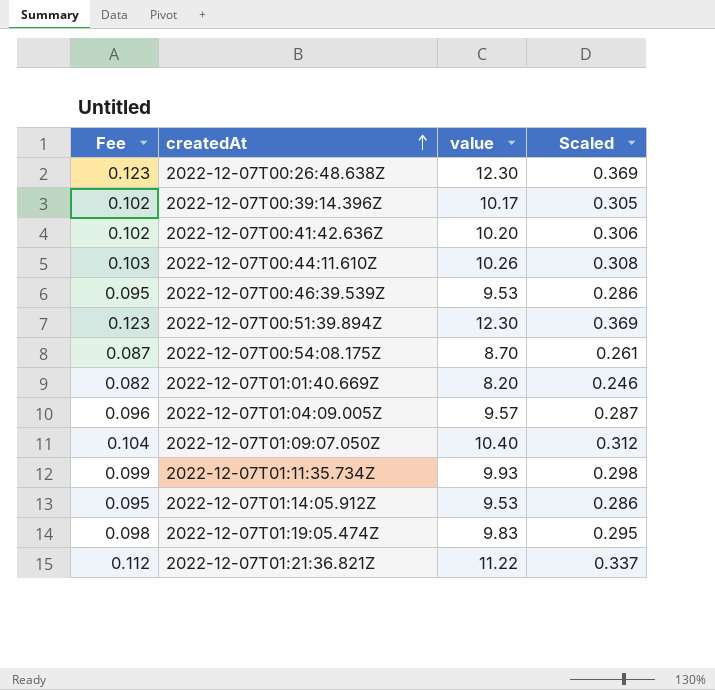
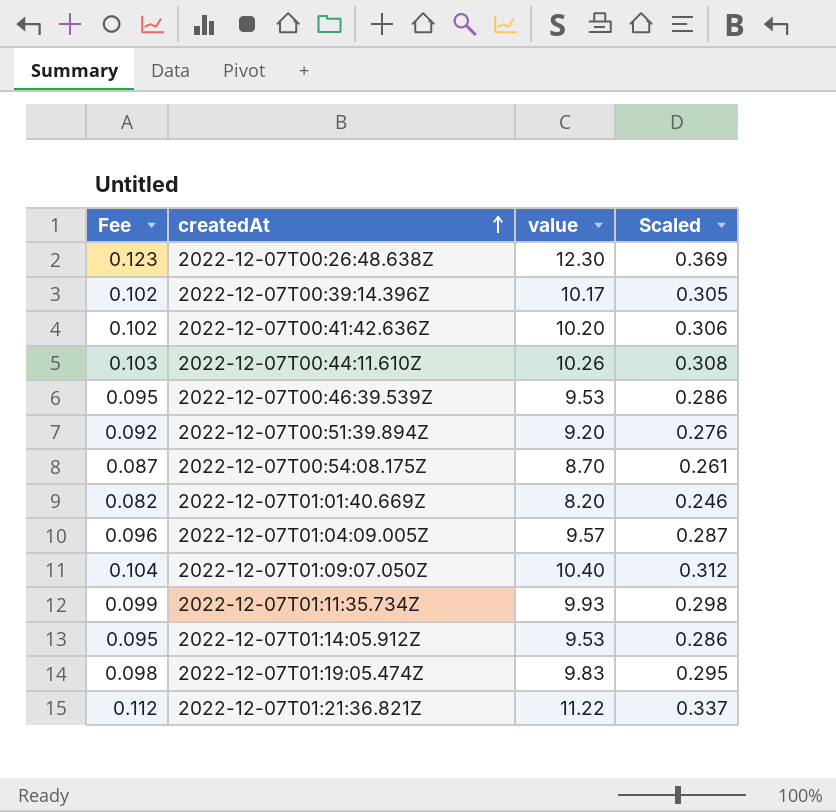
2022-12-07T00:51:39.894Z | Fee: 0.123 -> 0.092
2022-12-07T00:51:39.894Z | value: 12.30 -> 9.20
2022-12-07T00:51:39.894Z | Scaled: 0.369 -> 0.276

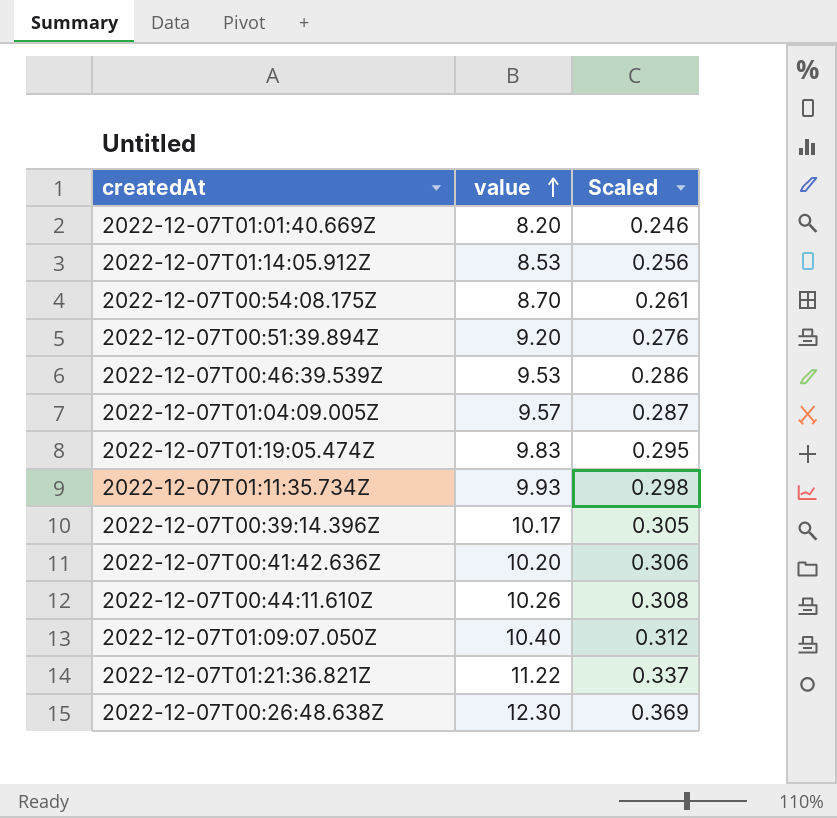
row order: createdAt ascending -> value ascending
column Fee | formula: [value] * 0.01 -> none
2022-12-07T01:14:05.912Z | value: 9.53 -> 8.53
2022-12-07T01:14:05.912Z | Scaled: 0.286 -> 0.256

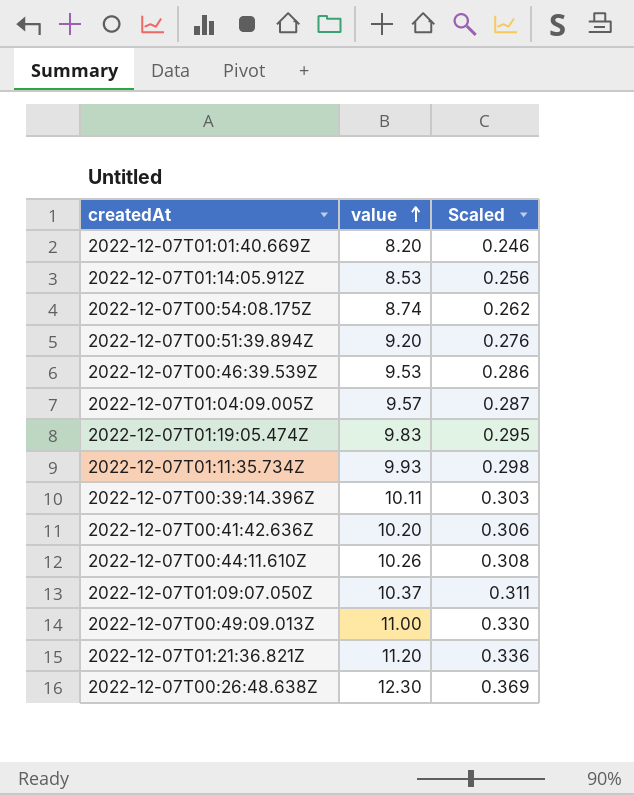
2022-12-07T00:54:08.175Z | value: 8.70 -> 8.74
2022-12-07T00:54:08.175Z | Scaled: 0.261 -> 0.262
2022-12-07T00:39:14.396Z | value: 10.17 -> 10.11
2022-12-07T00:39:14.396Z | Scaled: 0.305 -> 0.303
2022-12-07T01:09:07.050Z | value: 10.40 -> 10.37
2022-12-07T01:09:07.050Z | Scaled: 0.312 -> 0.311
row 2022-12-07T00:49:09.013Z: none -> 11.00 | 0.330
2022-12-07T01:21:36.821Z | value: 11.22 -> 11.20
2022-12-07T01:21:36.821Z | Scaled: 0.337 -> 0.336

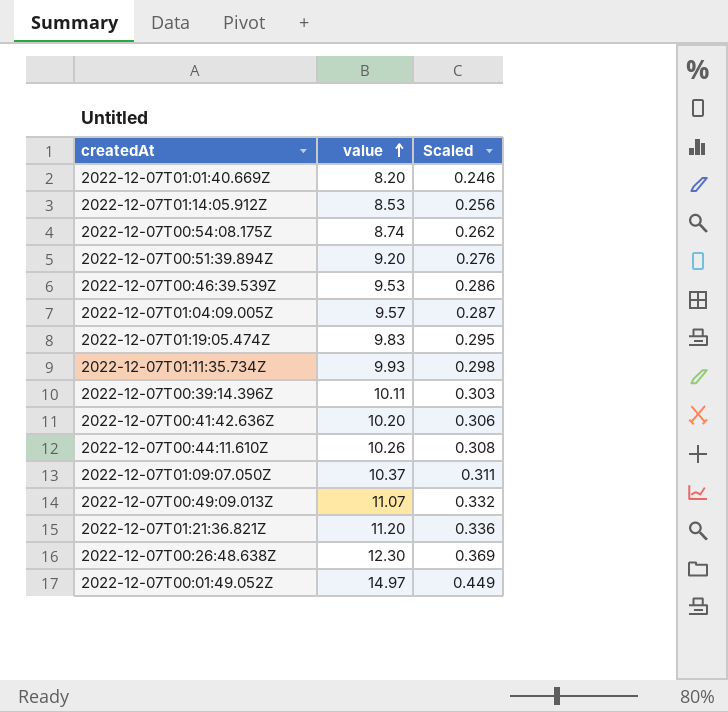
2022-12-07T00:49:09.013Z | value: 11.00 -> 11.07
2022-12-07T00:49:09.013Z | Scaled: 0.330 -> 0.332
row 2022-12-07T00:01:49.052Z: none -> 14.97 | 0.449

